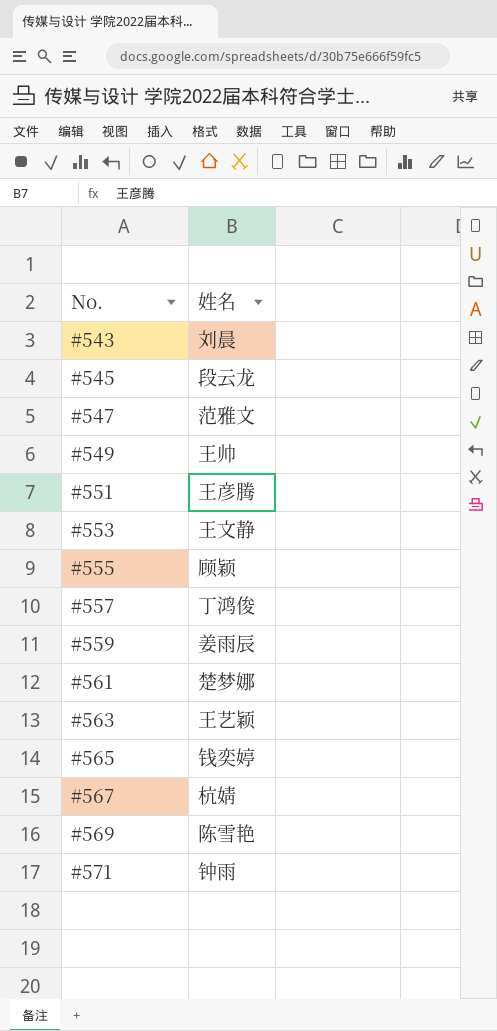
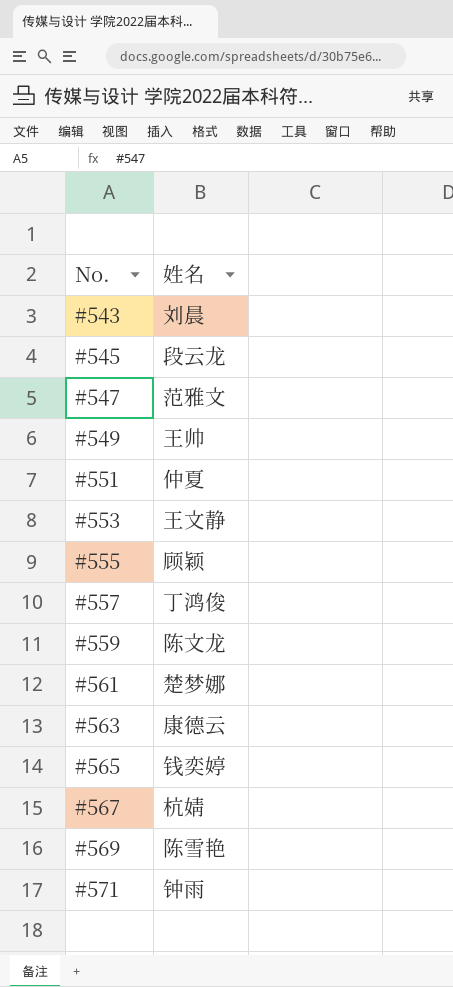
#551 | 姓名: 王彦腾 -> 仲夏
#559 | 姓名: 姜雨辰 -> 陈文龙
#563 | 姓名: 王艺颖 -> 康德云

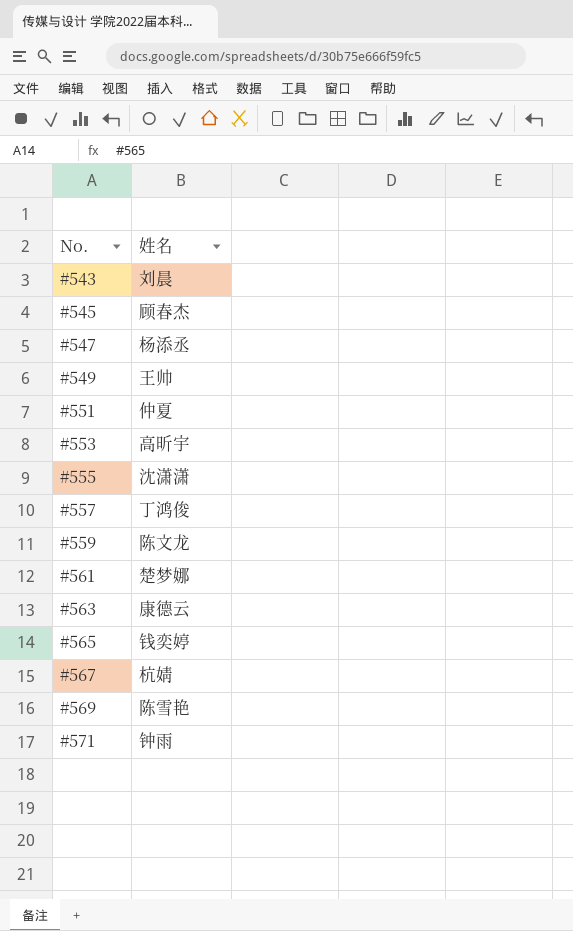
#545 | 姓名: 段云龙 -> 顾春杰
#547 | 姓名: 范雅文 -> 杨添丞
#553 | 姓名: 王文静 -> 高昕宇
#555 | 姓名: 顾颖 -> 沈潇潇

